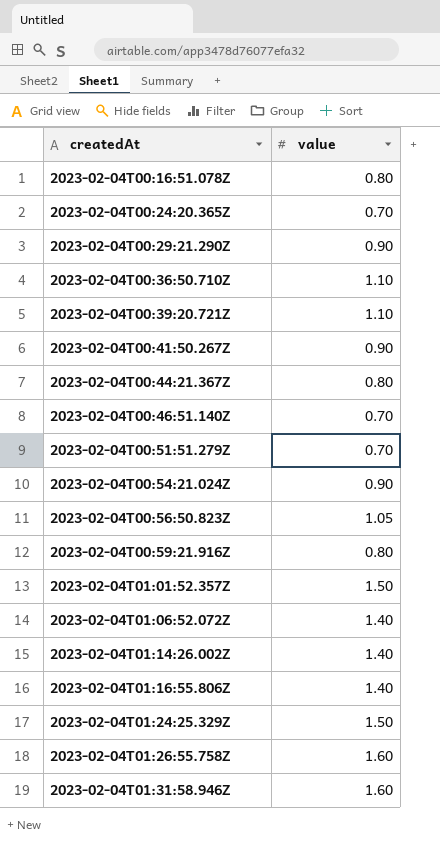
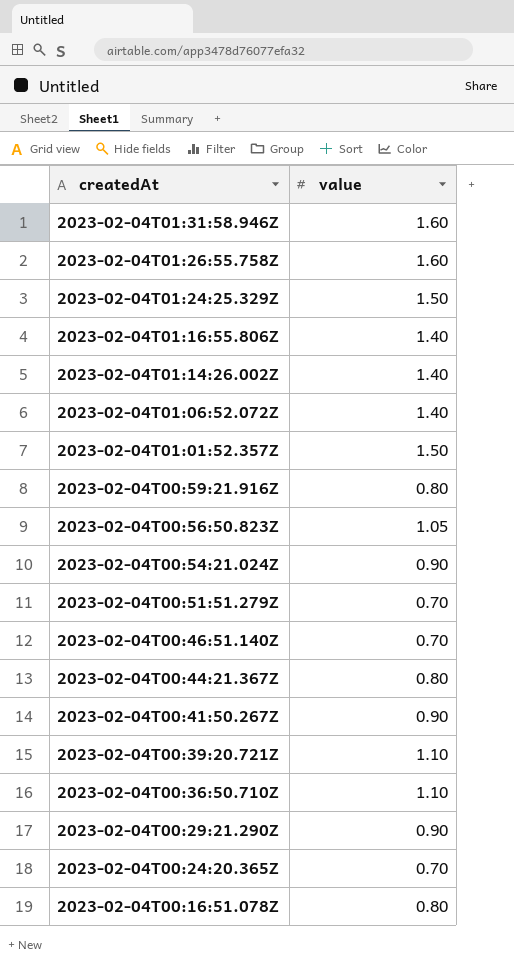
row order: createdAt ascending -> createdAt descending

